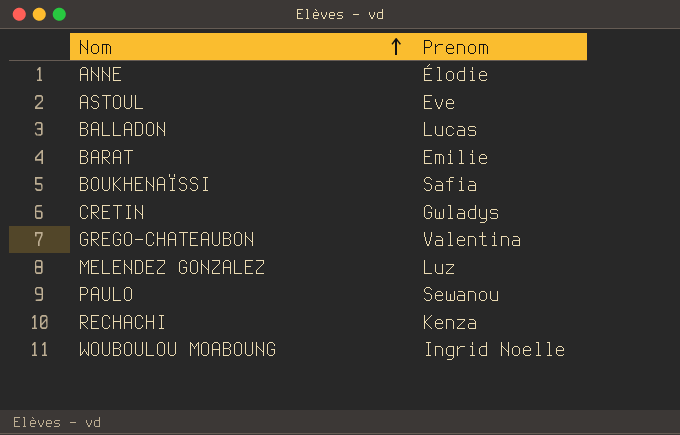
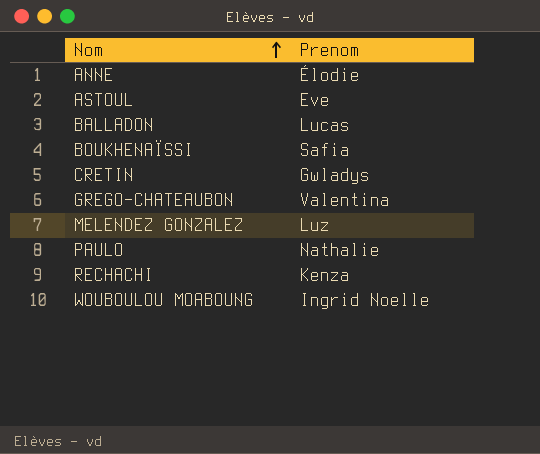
row BARAT: Emilie -> none
PAULO | Prenom: Sewanou -> Nathalie

